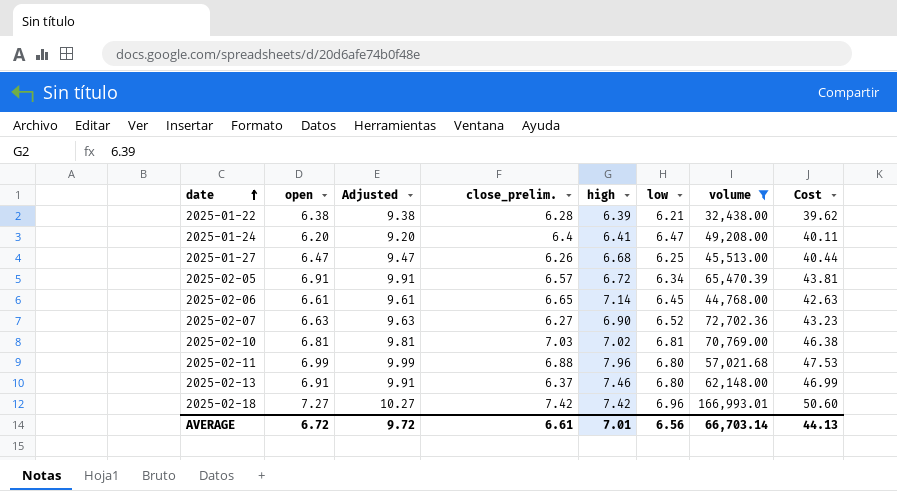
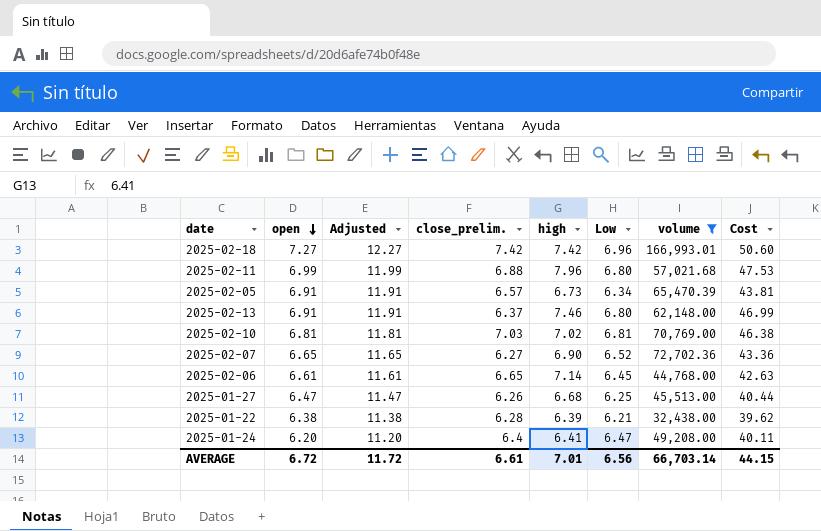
row order: date ascending -> open descending
column Adjusted | formula: [open] + 3 -> [open] + 5
column name: low -> Low
2025-02-05 | high: 6.72 -> 6.73
2025-02-07 | open: 6.63 -> 6.65
2025-02-07 | Cost: 43.23 -> 43.36
AVERAGE | Adjusted: 9.72 -> 11.72
AVERAGE | Cost: 44.13 -> 44.15

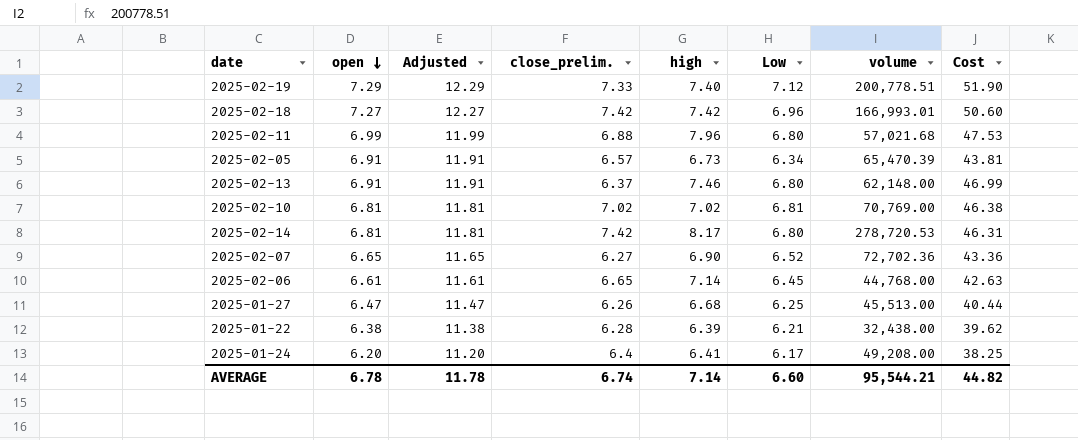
filter: volume <= 166,993.01 -> none
2025-02-10 | close_prelim.: 7.03 -> 7.02
2025-01-24 | Low: 6.47 -> 6.17
2025-01-24 | Cost: 40.11 -> 38.25
AVERAGE | open: 6.72 -> 6.78
AVERAGE | Adjusted: 11.72 -> 11.78
AVERAGE | close_prelim.: 6.61 -> 6.74
AVERAGE | high: 7.01 -> 7.14
AVERAGE | Low: 6.56 -> 6.60
AVERAGE | volume: 66,703.14 -> 95,544.21
AVERAGE | Cost: 44.15 -> 44.82

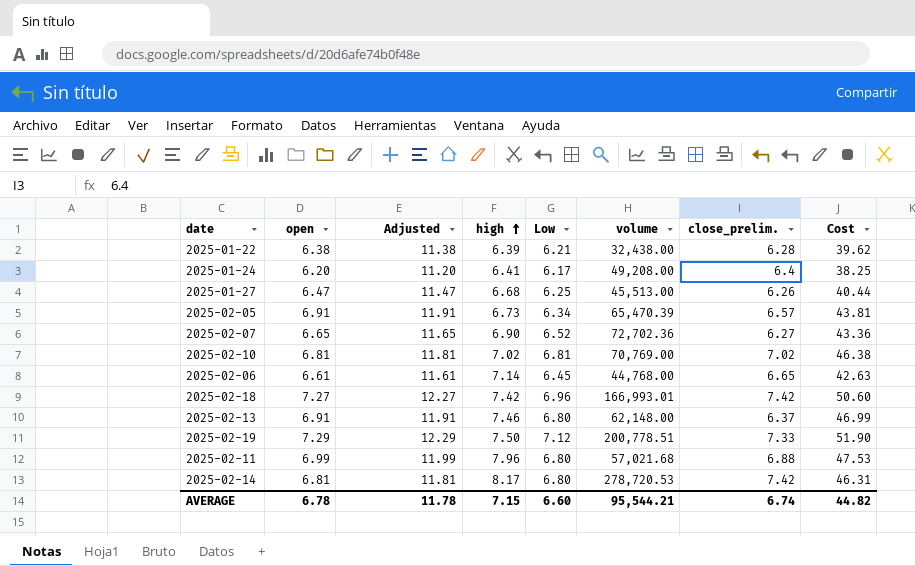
row order: open descending -> high ascending
column close_prelim. | position: 4 -> 7
2025-02-19 | high: 7.40 -> 7.50
AVERAGE | high: 7.14 -> 7.15

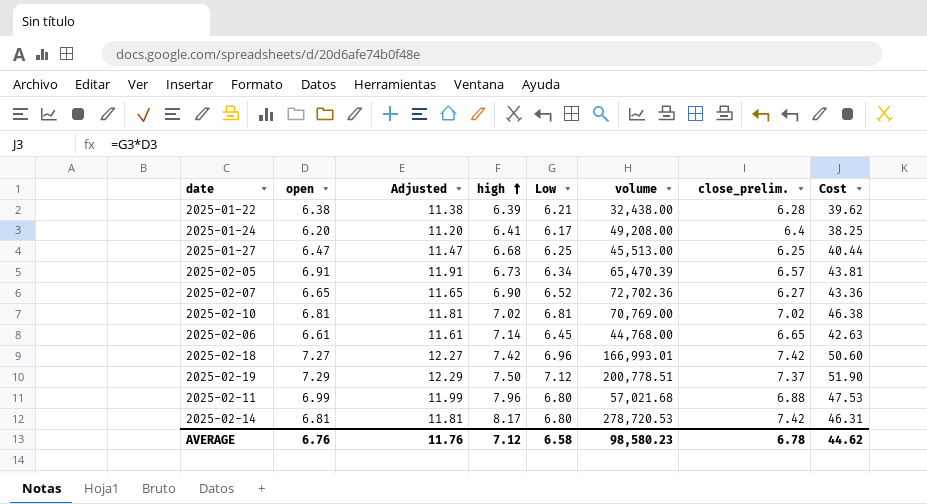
row 2025-02-13: 6.91 | 11.91 | 7.46 | 6.80 | 62,148.00 | 6.37 | 46.99 -> none
2025-01-27 | close_prelim.: 6.26 -> 6.25
2025-02-19 | close_prelim.: 7.33 -> 7.37
AVERAGE | open: 6.78 -> 6.76
AVERAGE | Adjusted: 11.78 -> 11.76
AVERAGE | high: 7.15 -> 7.12
AVERAGE | Low: 6.60 -> 6.58
AVERAGE | volume: 95,544.21 -> 98,580.23
AVERAGE | close_prelim.: 6.74 -> 6.78
AVERAGE | Cost: 44.82 -> 44.62

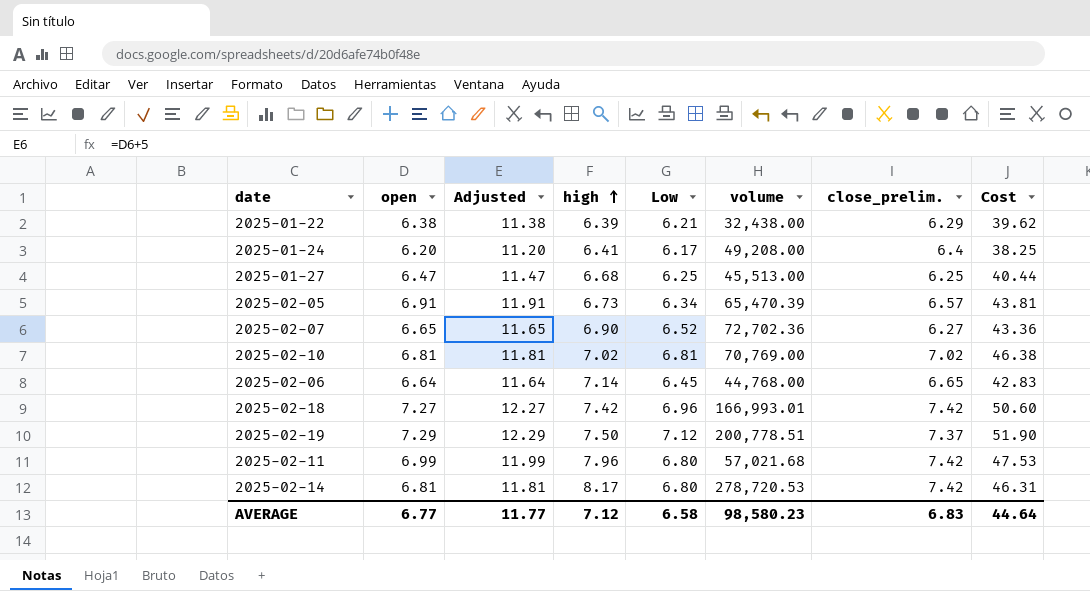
2025-01-22 | close_prelim.: 6.28 -> 6.29
2025-02-06 | open: 6.61 -> 6.64
2025-02-06 | Adjusted: 11.61 -> 11.64
2025-02-06 | Cost: 42.63 -> 42.83
2025-02-11 | close_prelim.: 6.88 -> 7.42
AVERAGE | open: 6.76 -> 6.77
AVERAGE | Adjusted: 11.76 -> 11.77
AVERAGE | close_prelim.: 6.78 -> 6.83
AVERAGE | Cost: 44.62 -> 44.64

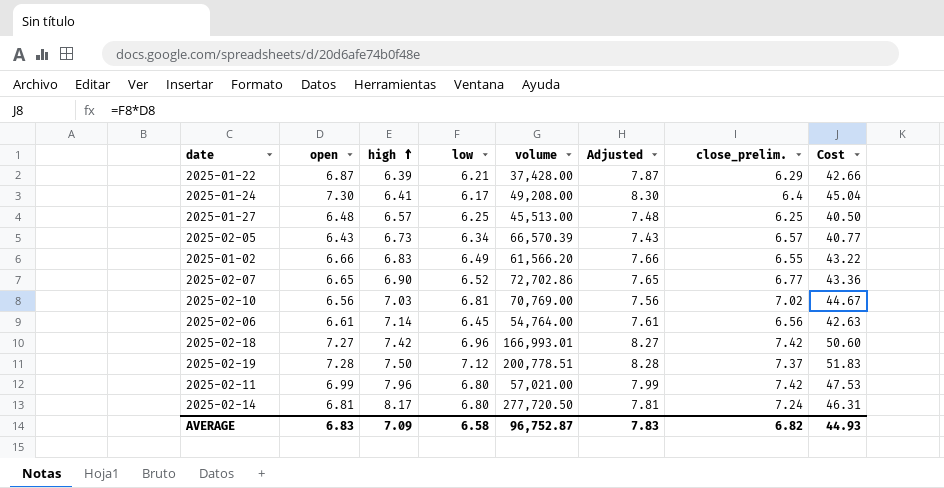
column name: Low -> low
column Adjusted | formula: [open] + 5 -> [open] + 1
column Adjusted | position: 3 -> 6
2025-01-22 | open: 6.38 -> 6.87
2025-01-22 | volume: 32,438.00 -> 37,428.00
2025-01-22 | Cost: 39.62 -> 42.66
2025-01-24 | open: 6.20 -> 7.30
2025-01-24 | Cost: 38.25 -> 45.04
2025-01-27 | open: 6.47 -> 6.48
2025-01-27 | high: 6.68 -> 6.57
2025-01-27 | Cost: 40.44 -> 40.50
2025-02-05 | open: 6.91 -> 6.43
2025-02-05 | volume: 65,470.39 -> 66,570.39
2025-02-05 | Cost: 43.81 -> 40.77
row 2025-01-02: none -> 6.66 | 6.83 | 6.49 | 61,566.20 | 7.66 | 6.55 | 43.22
2025-02-07 | volume: 72,702.36 -> 72,702.86
2025-02-07 | close_prelim.: 6.27 -> 6.77
2025-02-10 | open: 6.81 -> 6.56
2025-02-10 | high: 7.02 -> 7.03
2025-02-10 | Cost: 46.38 -> 44.67
2025-02-06 | open: 6.64 -> 6.61
2025-02-06 | volume: 44,768.00 -> 54,764.00
2025-02-06 | close_prelim.: 6.65 -> 6.56
2025-02-06 | Cost: 42.83 -> 42.63
2025-02-19 | open: 7.29 -> 7.28
2025-02-19 | Cost: 51.90 -> 51.83
2025-02-11 | volume: 57,021.68 -> 57,021.00
2025-02-14 | volume: 278,720.53 -> 277,720.50
2025-02-14 | close_prelim.: 7.42 -> 7.24
AVERAGE | open: 6.77 -> 6.83
AVERAGE | high: 7.12 -> 7.09
AVERAGE | volume: 98,580.23 -> 96,752.87
AVERAGE | Adjusted: 11.77 -> 7.83
AVERAGE | close_prelim.: 6.83 -> 6.82
AVERAGE | Cost: 44.64 -> 44.93

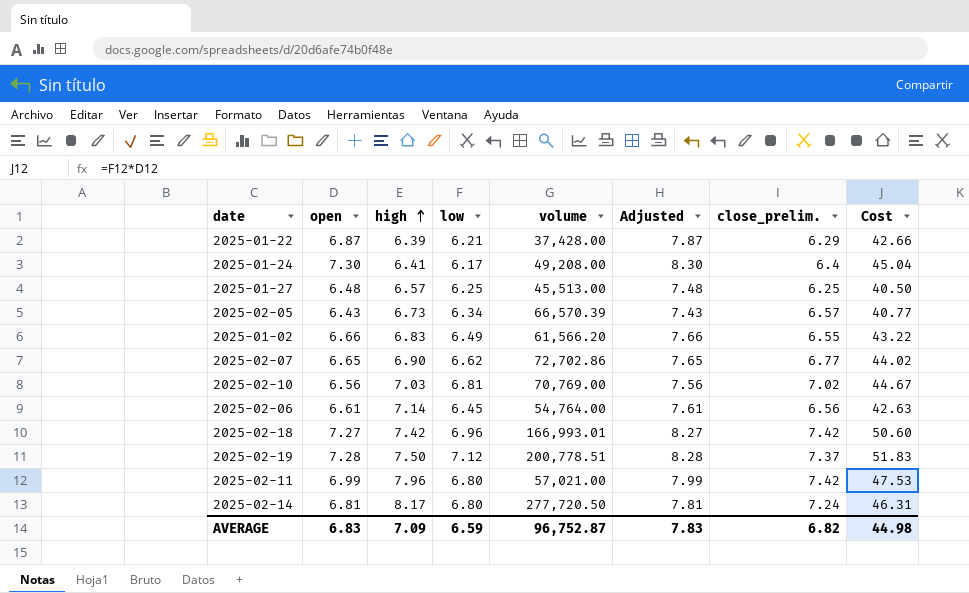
2025-02-07 | low: 6.52 -> 6.62
2025-02-07 | Cost: 43.36 -> 44.02
AVERAGE | low: 6.58 -> 6.59
AVERAGE | Cost: 44.93 -> 44.98

